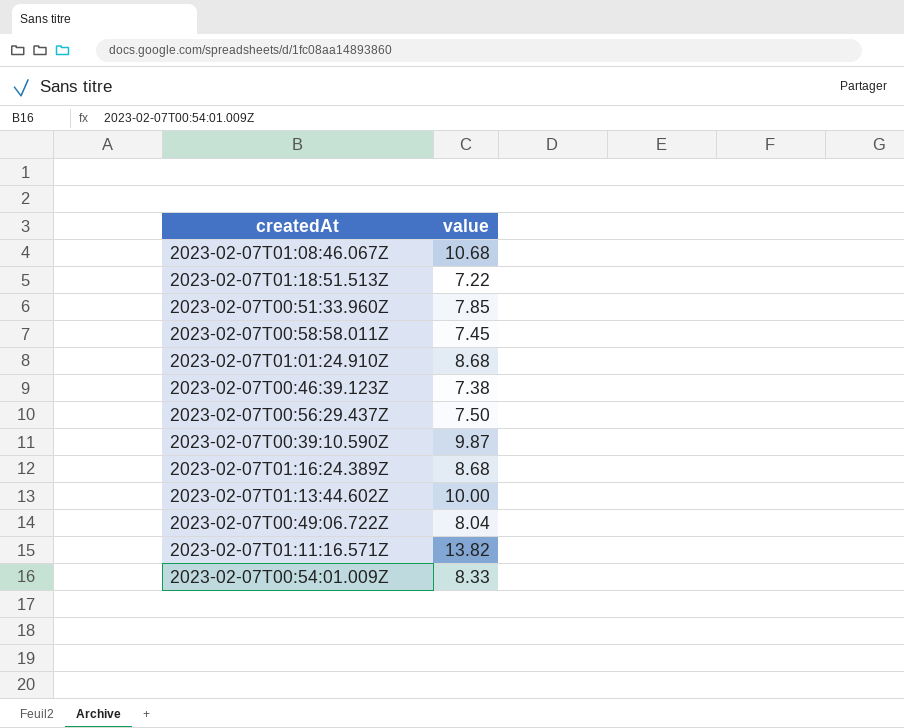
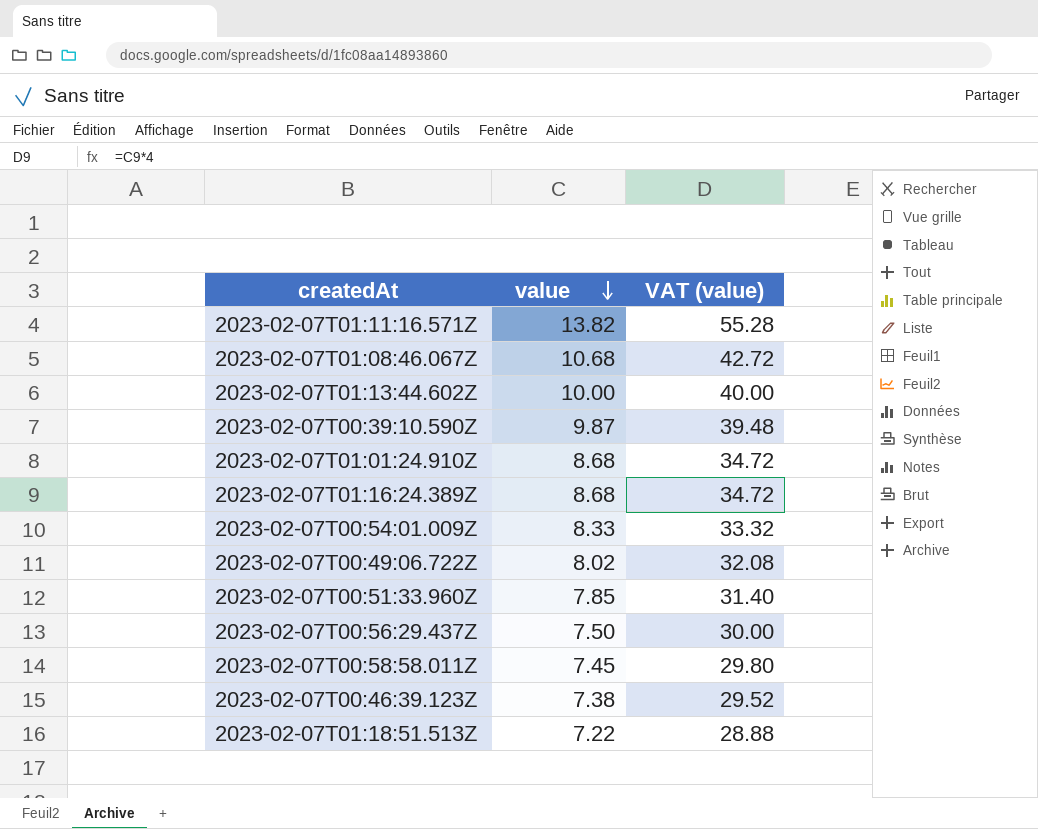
row order: none -> value descending
column VAT (value) | formula: none -> [value] * 4
2023-02-07T00:49:06.722Z | value: 8.04 -> 8.02

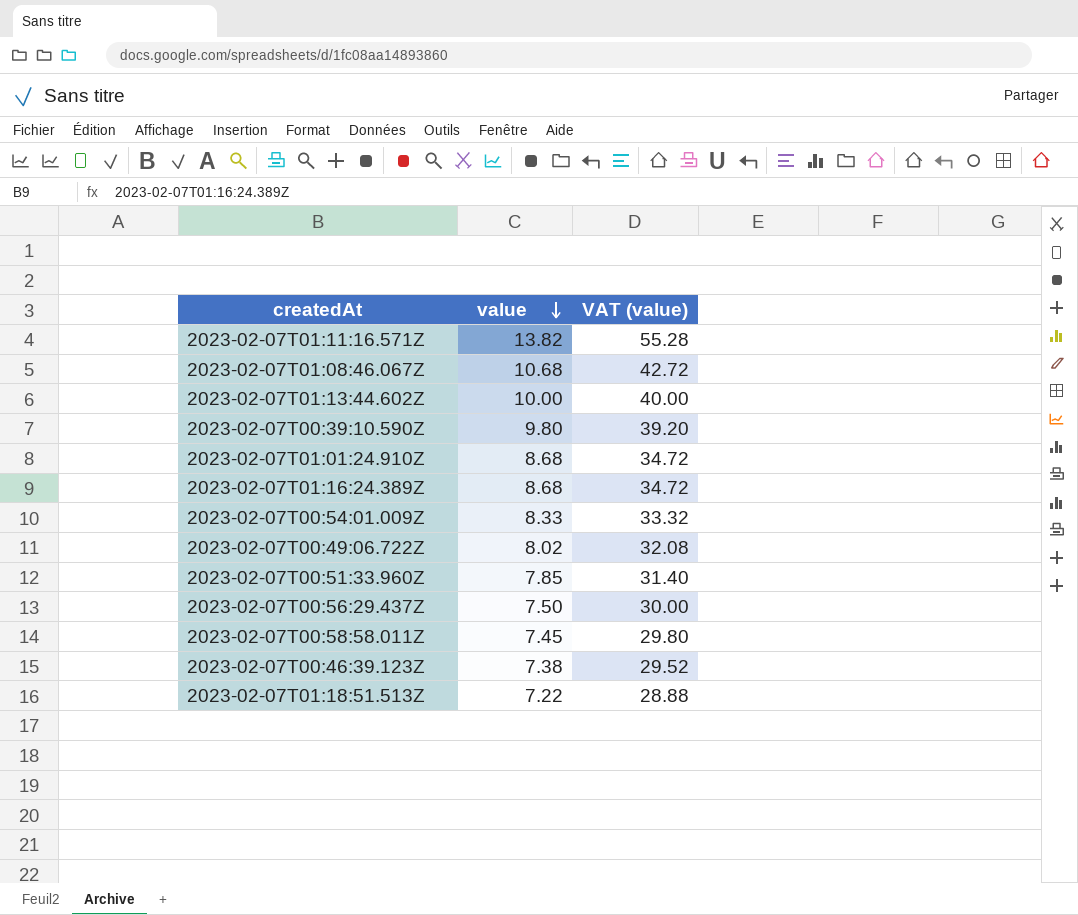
2023-02-07T00:39:10.590Z | value: 9.87 -> 9.80
2023-02-07T00:39:10.590Z | VAT (value): 39.48 -> 39.20

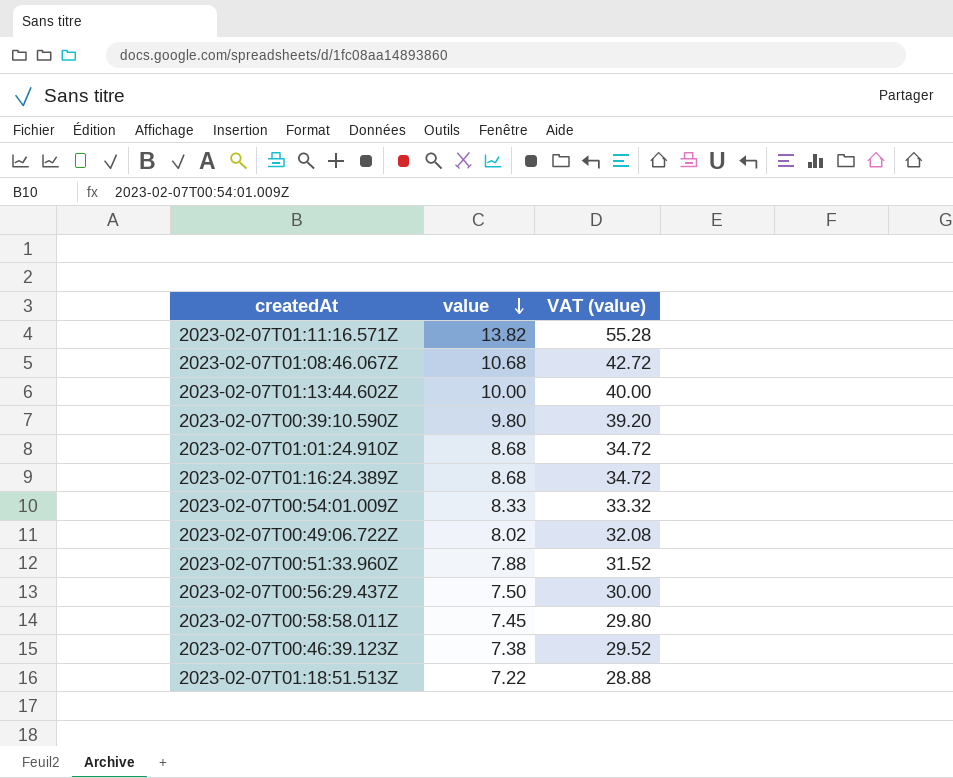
2023-02-07T00:51:33.960Z | value: 7.85 -> 7.88
2023-02-07T00:51:33.960Z | VAT (value): 31.40 -> 31.52

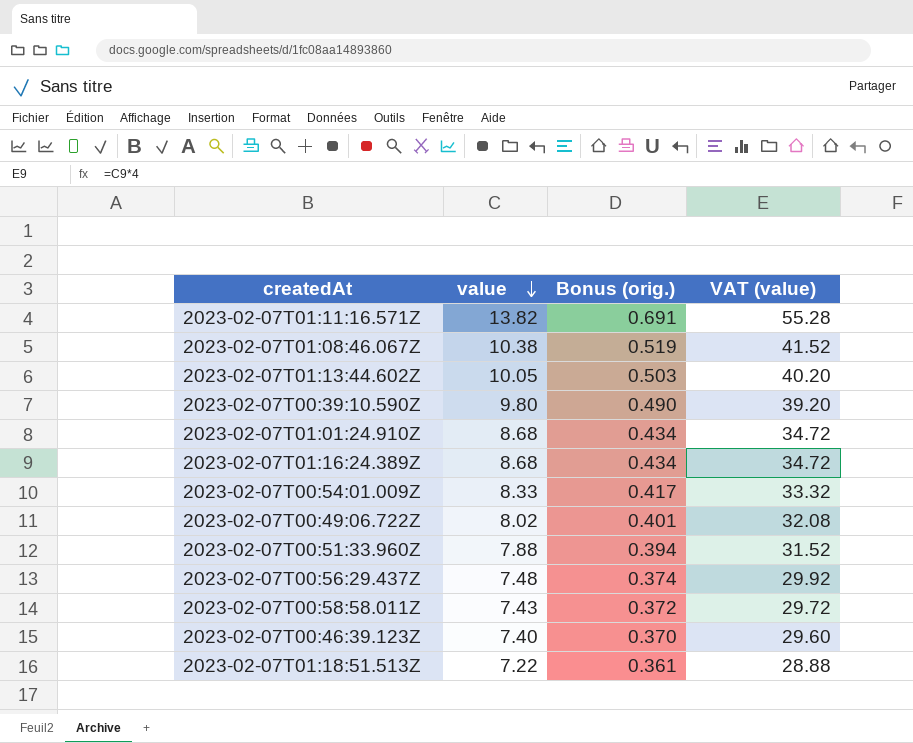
column Bonus (orig.) | formula: none -> [value] * 0.05
2023-02-07T01:08:46.067Z | value: 10.68 -> 10.38
2023-02-07T01:08:46.067Z | VAT (value): 42.72 -> 41.52
2023-02-07T01:13:44.602Z | value: 10.00 -> 10.05
2023-02-07T01:13:44.602Z | VAT (value): 40.00 -> 40.20
2023-02-07T00:56:29.437Z | value: 7.50 -> 7.48
2023-02-07T00:56:29.437Z | VAT (value): 30.00 -> 29.92
2023-02-07T00:58:58.011Z | value: 7.45 -> 7.43
2023-02-07T00:58:58.011Z | VAT (value): 29.80 -> 29.72
2023-02-07T00:46:39.123Z | value: 7.38 -> 7.40
2023-02-07T00:46:39.123Z | VAT (value): 29.52 -> 29.60

